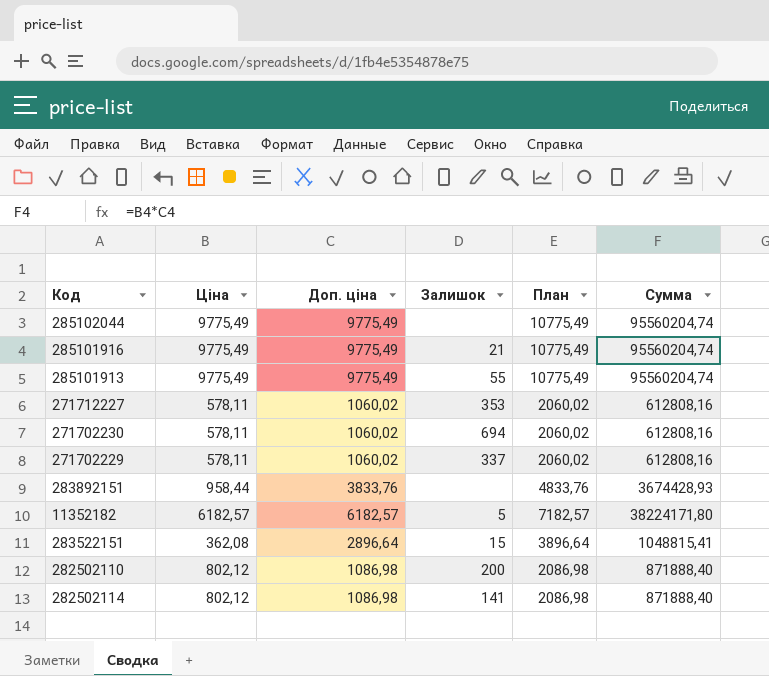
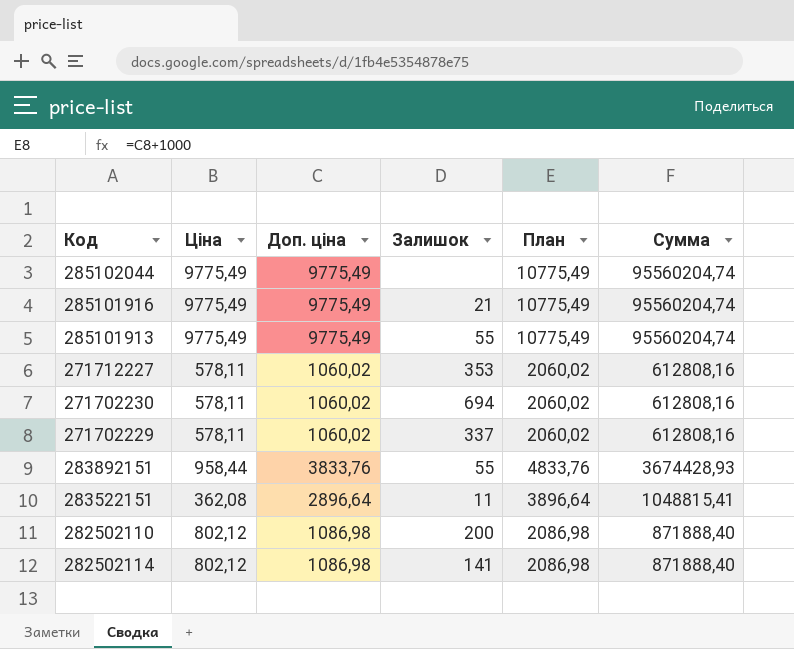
row 11352182: 6182,57 | 6182,57 | 5 | 7182,57 | 38224171,80 -> none
283892151 | Залишок: none -> 55
283522151 | Залишок: 15 -> 11

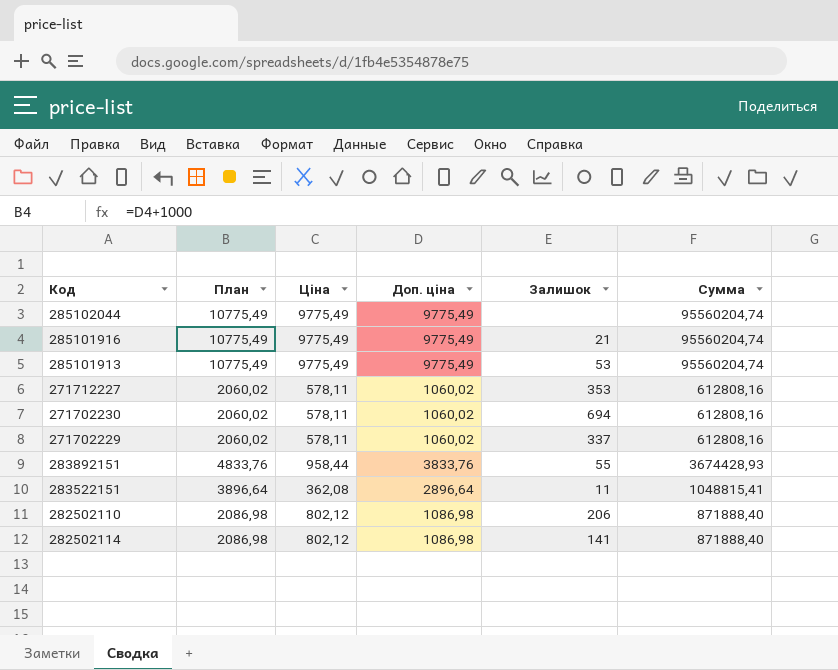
column План | position: 5 -> 2
285101913 | Залишок: 55 -> 53
282502110 | Залишок: 200 -> 206

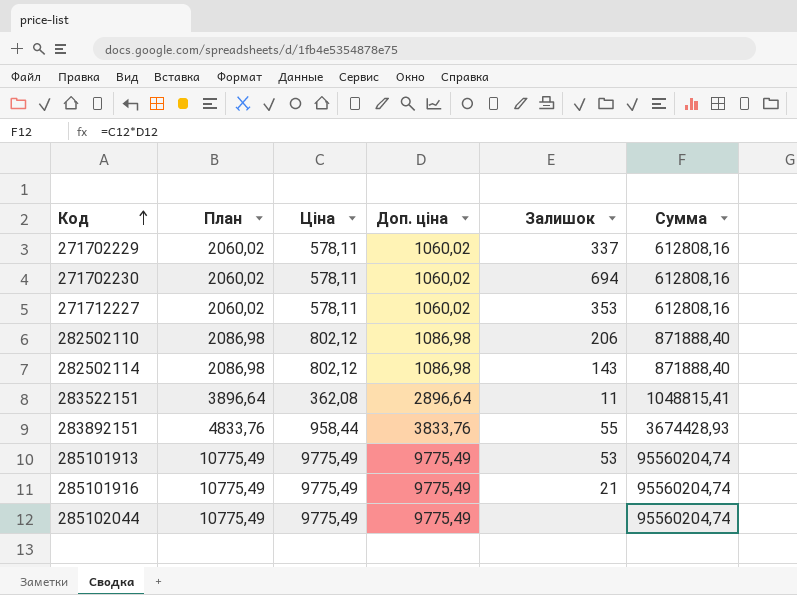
row order: none -> Код ascending
282502114 | Залишок: 141 -> 143

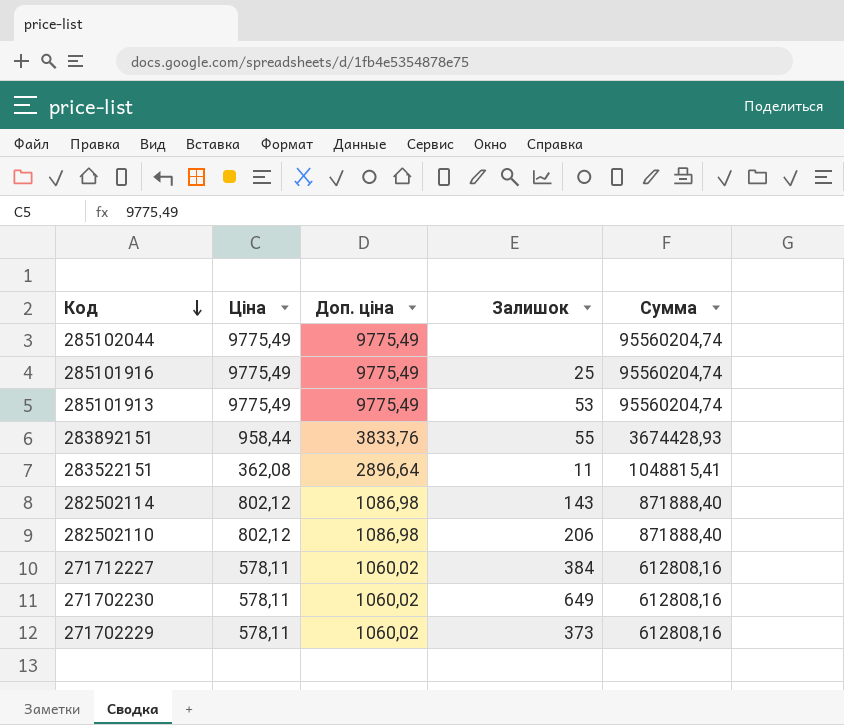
row order: Код ascending -> Код descending
column План | formula: [Доп. ціна] + 1000 -> none
285101916 | Залишок: 21 -> 25
271712227 | Залишок: 353 -> 384
271702230 | Залишок: 694 -> 649
271702229 | Залишок: 337 -> 373

